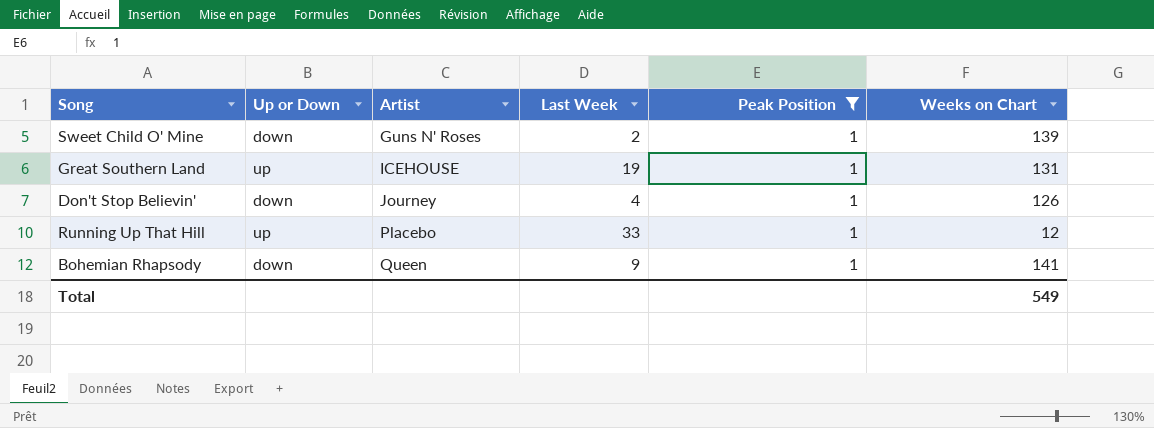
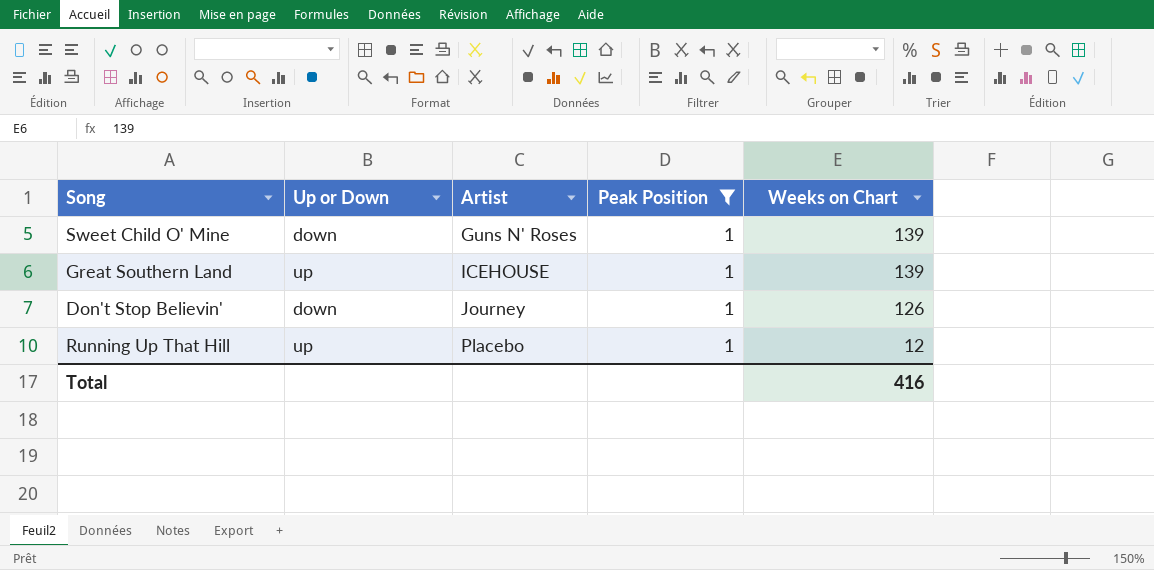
column Last Week | position: 4 -> none
row Bohemian Rhapsody: down | Queen | 9 | 1 | 141 -> none
Great Southern Land | Weeks on Chart: 131 -> 139
Total | Weeks on Chart: 549 -> 416

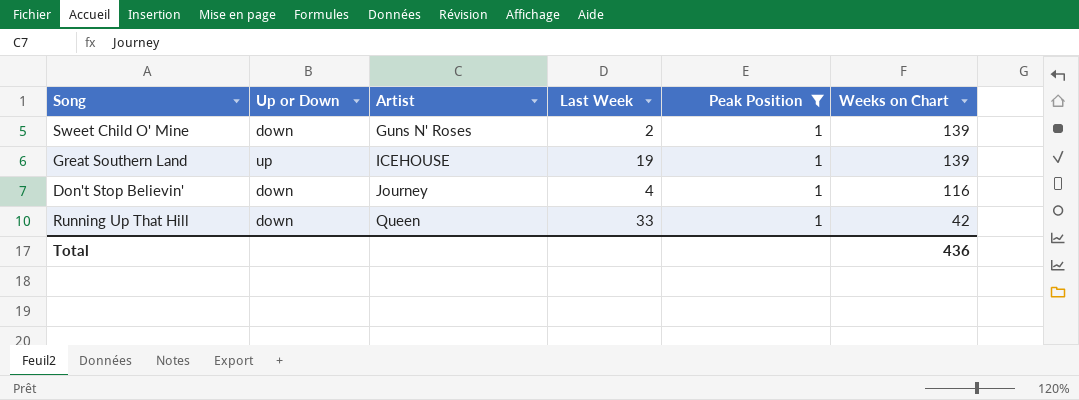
column Last Week | position: none -> 4
Don't Stop Believin' | Weeks on Chart: 126 -> 116
Running Up That Hill | Up or Down: up -> down
Running Up That Hill | Artist: Placebo -> Queen
Running Up That Hill | Weeks on Chart: 12 -> 42
Total | Weeks on Chart: 416 -> 436

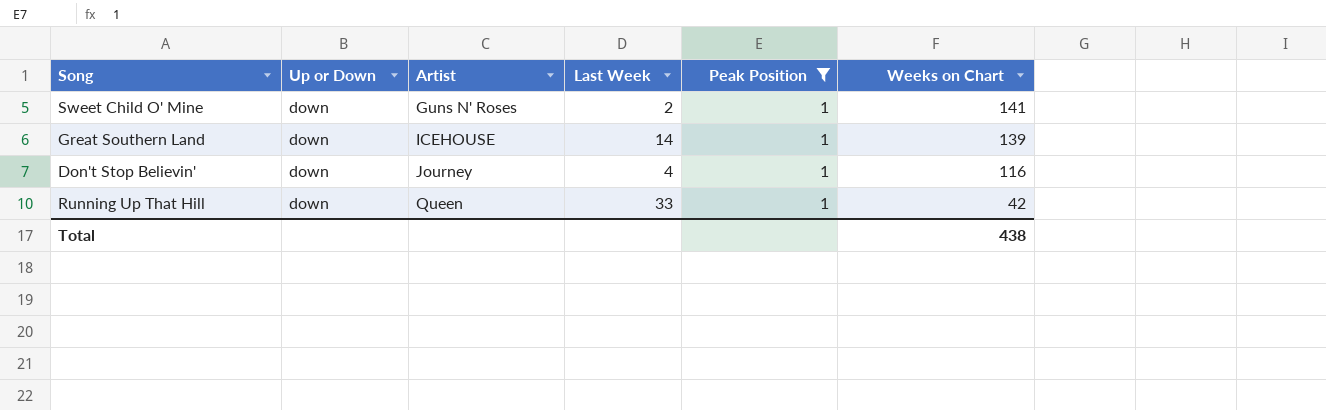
Sweet Child O' Mine | Weeks on Chart: 139 -> 141
Great Southern Land | Up or Down: up -> down
Great Southern Land | Last Week: 19 -> 14
Total | Weeks on Chart: 436 -> 438

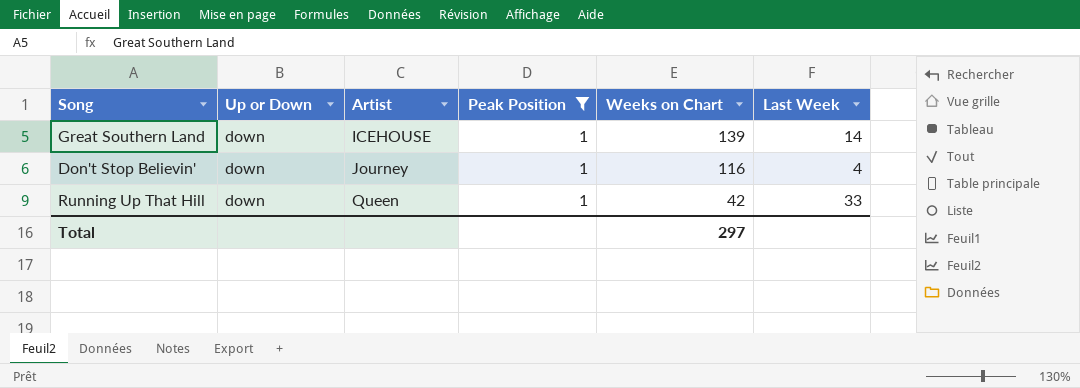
column Last Week | position: 4 -> 6
row Sweet Child O' Mine: down | Guns N' Roses | 2 | 1 | 141 -> none
Total | Weeks on Chart: 438 -> 297

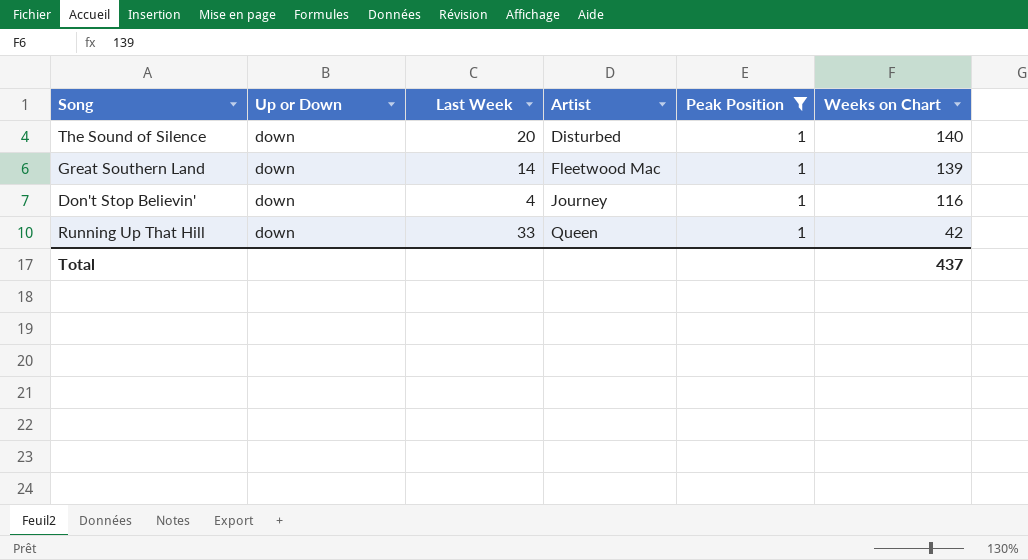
column Last Week | position: 6 -> 3
row The Sound of Silence: none -> down | 20 | Disturbed | 1 | 140
Great Southern Land | Artist: ICEHOUSE -> Fleetwood Mac
Total | Weeks on Chart: 297 -> 437

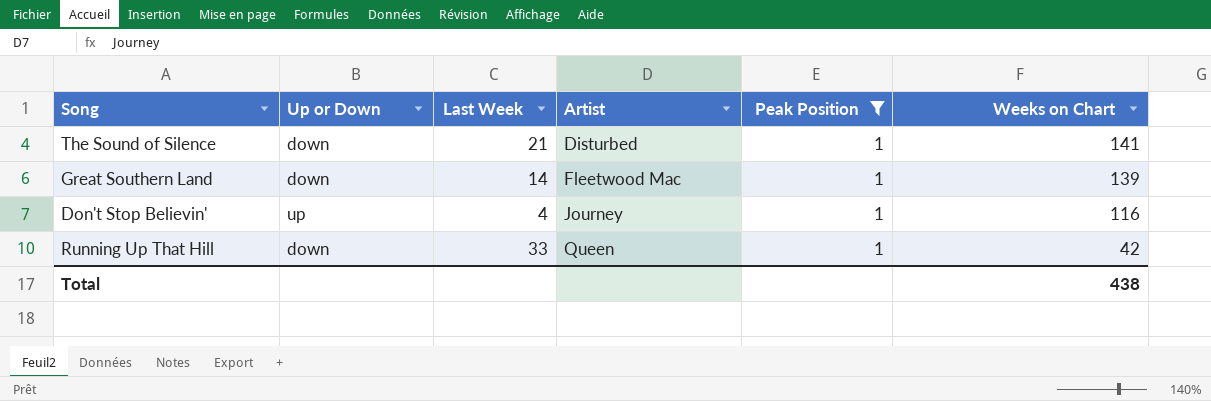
The Sound of Silence | Last Week: 20 -> 21
The Sound of Silence | Weeks on Chart: 140 -> 141
Don't Stop Believin' | Up or Down: down -> up
Total | Weeks on Chart: 437 -> 438

